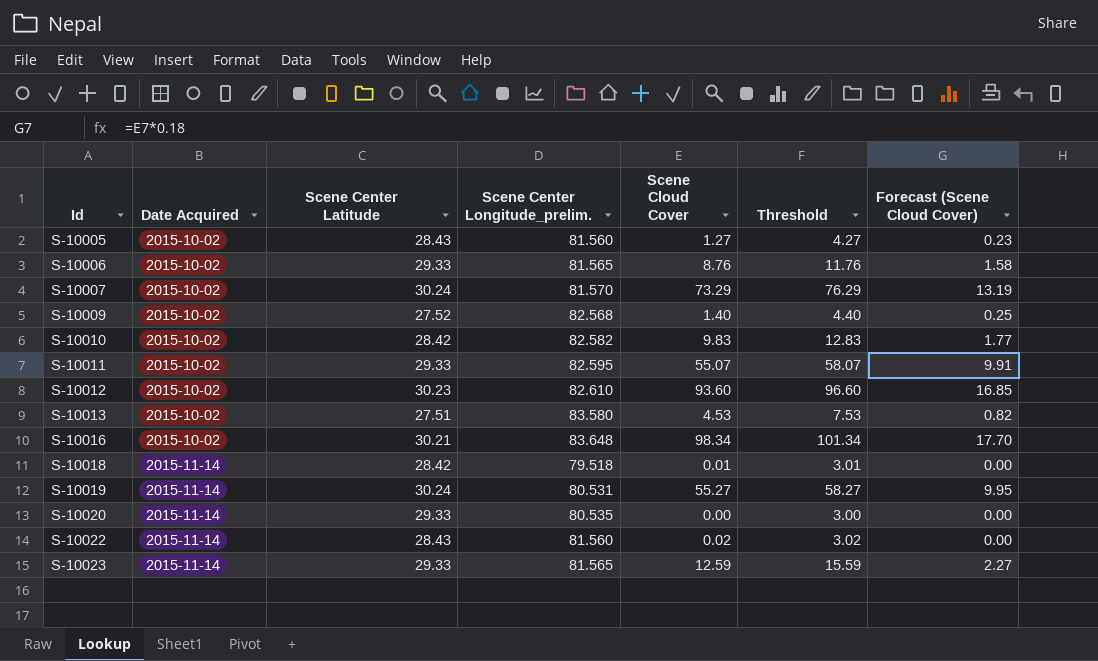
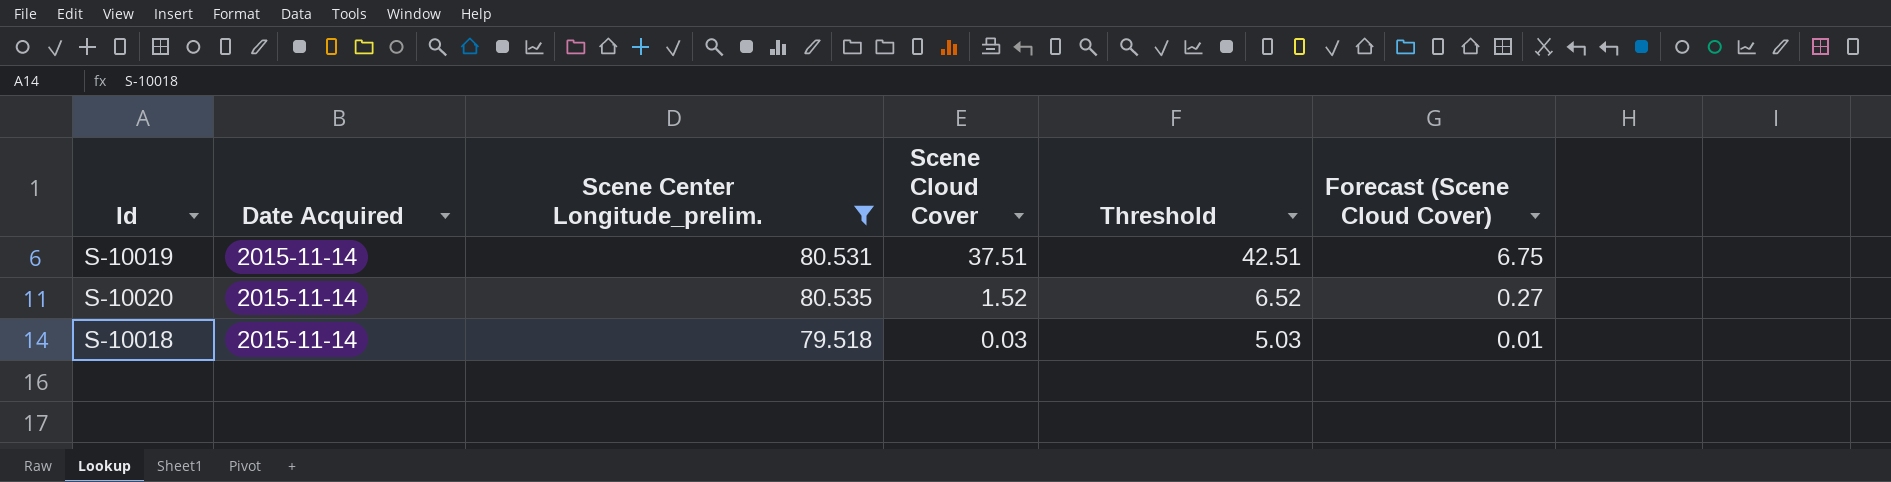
filter: none -> Scene Center Longitude_prelim. <= 80.535
row order: Id ascending -> Scene Cloud Cover descending
column Scene Center Latitude | position: 3 -> none
column Threshold | formula: [Scene Cloud Cover] + 3 -> [Scene Cloud Cover] + 5
S-10019 | Scene Cloud Cover: 55.27 -> 37.51
S-10019 | Forecast (Scene Cloud Cover): 9.95 -> 6.75
S-10020 | Scene Cloud Cover: 0.00 -> 1.52
S-10020 | Forecast (Scene Cloud Cover): 0.00 -> 0.27
S-10018 | Scene Cloud Cover: 0.01 -> 0.03
S-10018 | Forecast (Scene Cloud Cover): 0.00 -> 0.01

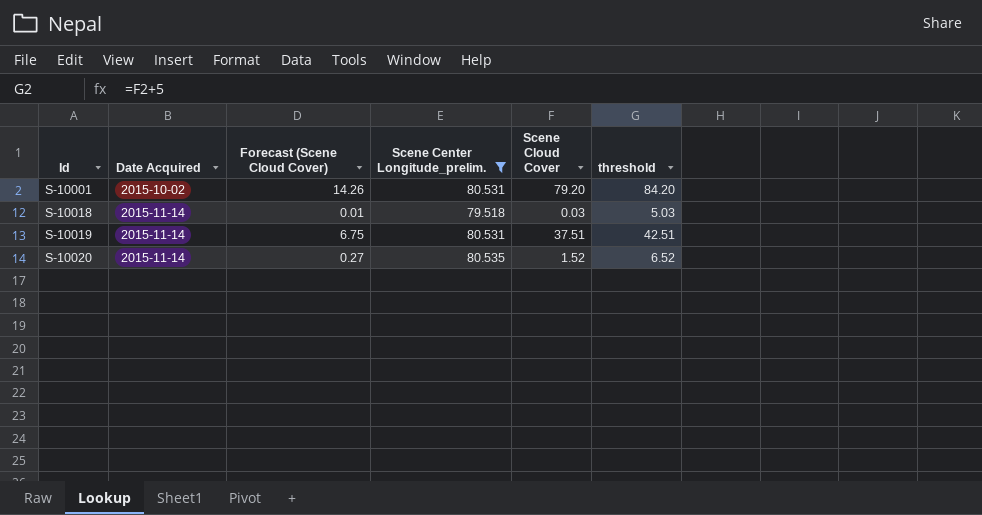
row order: Scene Cloud Cover descending -> Id ascending
column Forecast (Scene Cloud Cover) | position: 6 -> 3
column name: Threshold -> threshold
row S-10001: none -> 2015-10-02 | 14.26 | 80.531 | 79.20 | 84.20

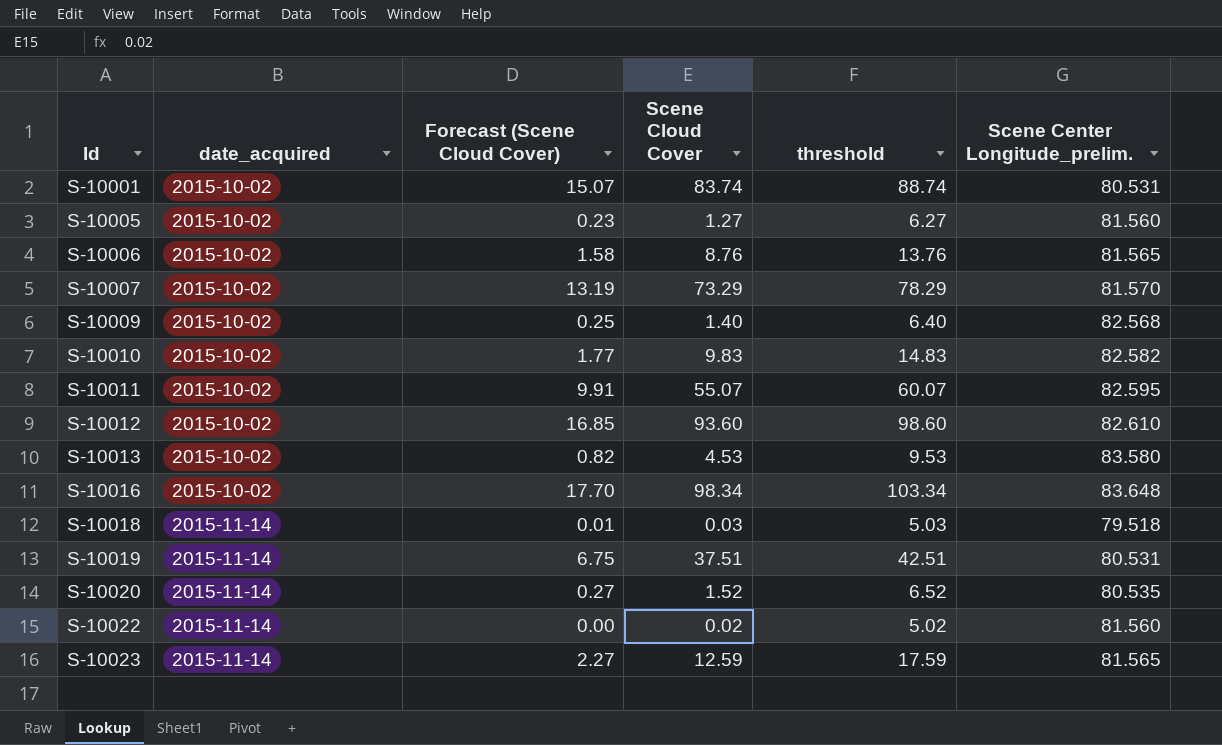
filter: Scene Center Longitude_prelim. <= 80.535 -> none
column name: Date Acquired -> date_acquired
column Scene Center Longitude_prelim. | position: 4 -> 6
S-10001 | Forecast (Scene Cloud Cover): 14.26 -> 15.07
S-10001 | Scene Cloud Cover: 79.20 -> 83.74
S-10001 | threshold: 84.20 -> 88.74

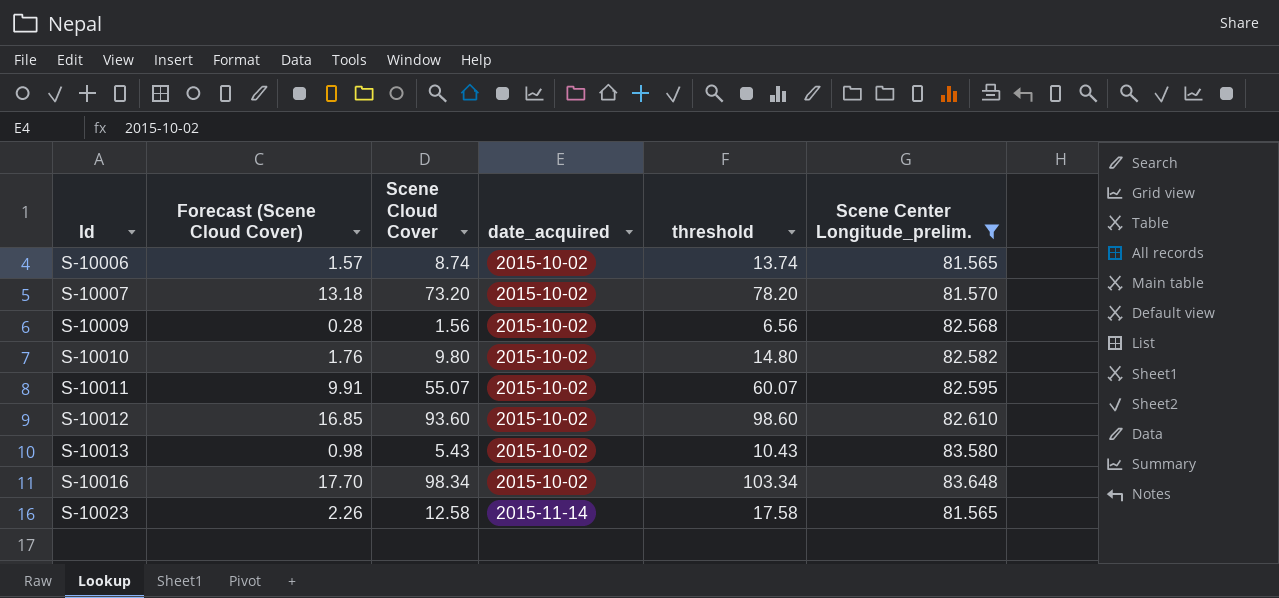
filter: none -> Scene Center Longitude_prelim. >= 81.565
column date_acquired | position: 2 -> 4
S-10006 | Forecast (Scene Cloud Cover): 1.58 -> 1.57
S-10006 | Scene Cloud Cover: 8.76 -> 8.74
S-10006 | threshold: 13.76 -> 13.74
S-10007 | Forecast (Scene Cloud Cover): 13.19 -> 13.18
S-10007 | Scene Cloud Cover: 73.29 -> 73.20
S-10007 | threshold: 78.29 -> 78.20
S-10009 | Forecast (Scene Cloud Cover): 0.25 -> 0.28
S-10009 | Scene Cloud Cover: 1.40 -> 1.56
S-10009 | threshold: 6.40 -> 6.56
S-10010 | Forecast (Scene Cloud Cover): 1.77 -> 1.76
S-10010 | Scene Cloud Cover: 9.83 -> 9.80
S-10010 | threshold: 14.83 -> 14.80
S-10013 | Forecast (Scene Cloud Cover): 0.82 -> 0.98
S-10013 | Scene Cloud Cover: 4.53 -> 5.43
S-10013 | threshold: 9.53 -> 10.43
S-10023 | Forecast (Scene Cloud Cover): 2.27 -> 2.26
S-10023 | Scene Cloud Cover: 12.59 -> 12.58
S-10023 | threshold: 17.59 -> 17.58

